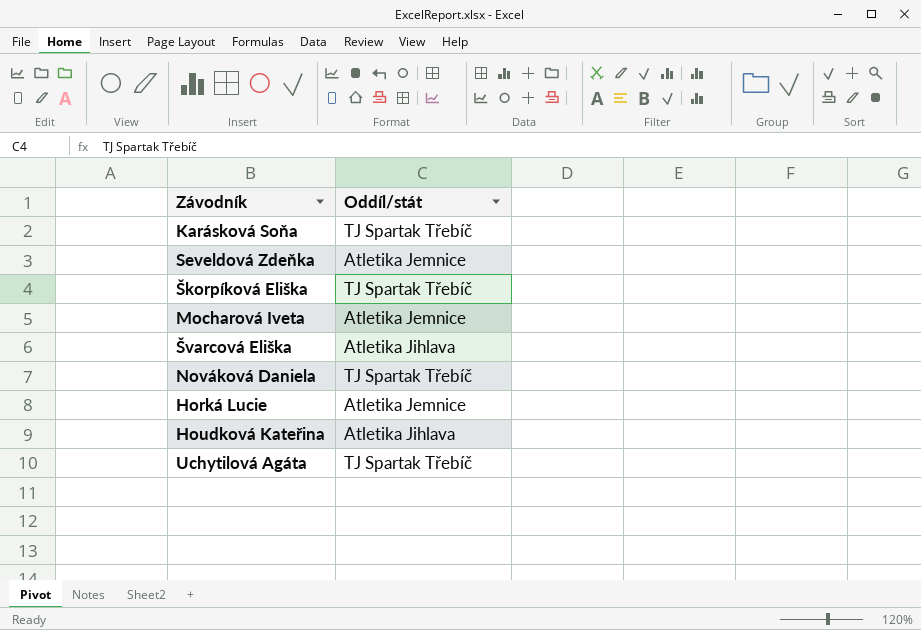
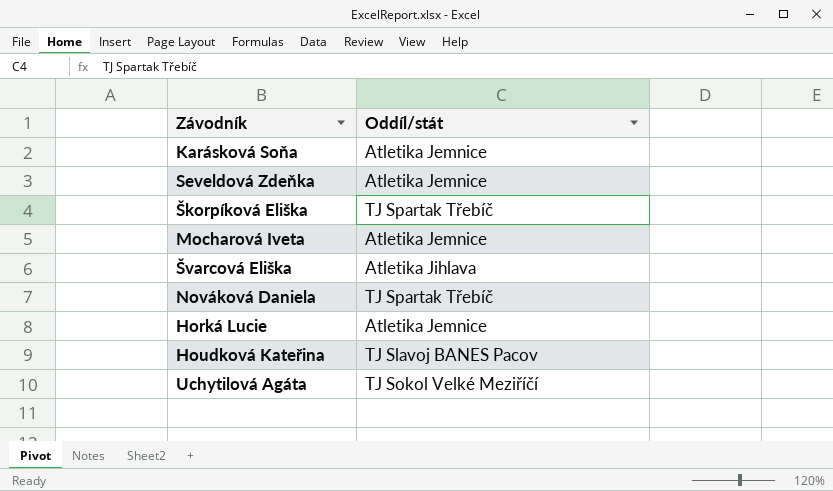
Karásková Soňa | Oddíl/stát: TJ Spartak Třebíč -> Atletika Jemnice
Houdková Kateřina | Oddíl/stát: Atletika Jihlava -> TJ Slavoj BANES Pacov
Uchytilová Agáta | Oddíl/stát: TJ Spartak Třebíč -> TJ Sokol Velké Meziříčí

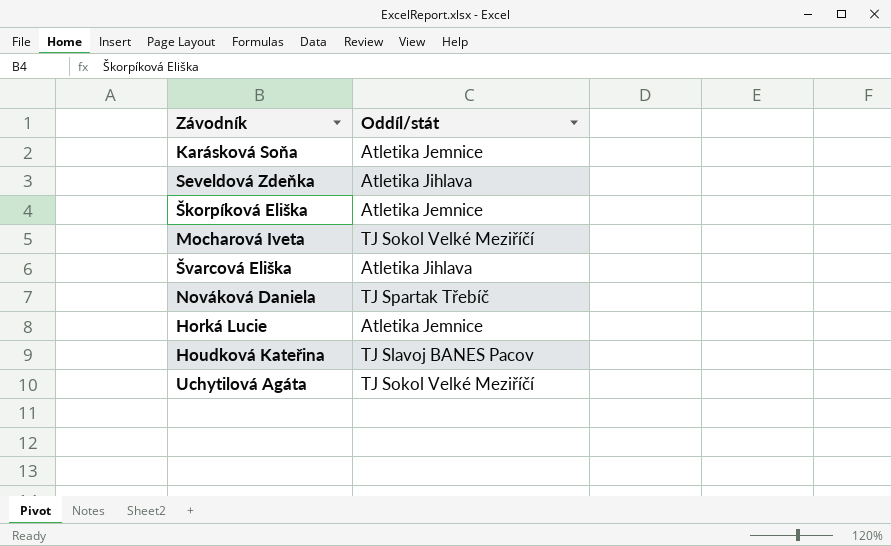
Seveldová Zdeňka | Oddíl/stát: Atletika Jemnice -> Atletika Jihlava
Škorpíková Eliška | Oddíl/stát: TJ Spartak Třebíč -> Atletika Jemnice
Mocharová Iveta | Oddíl/stát: Atletika Jemnice -> TJ Sokol Velké Meziříčí

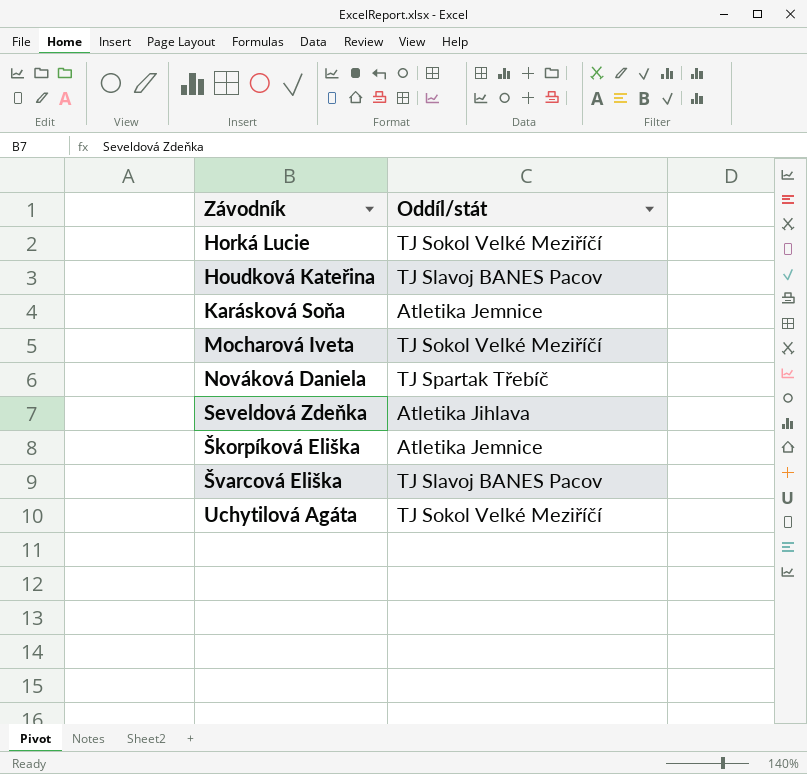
row order: none -> Závodník ascending
Horká Lucie | Oddíl/stát: Atletika Jemnice -> TJ Sokol Velké Meziříčí
Švarcová Eliška | Oddíl/stát: Atletika Jihlava -> TJ Slavoj BANES Pacov

